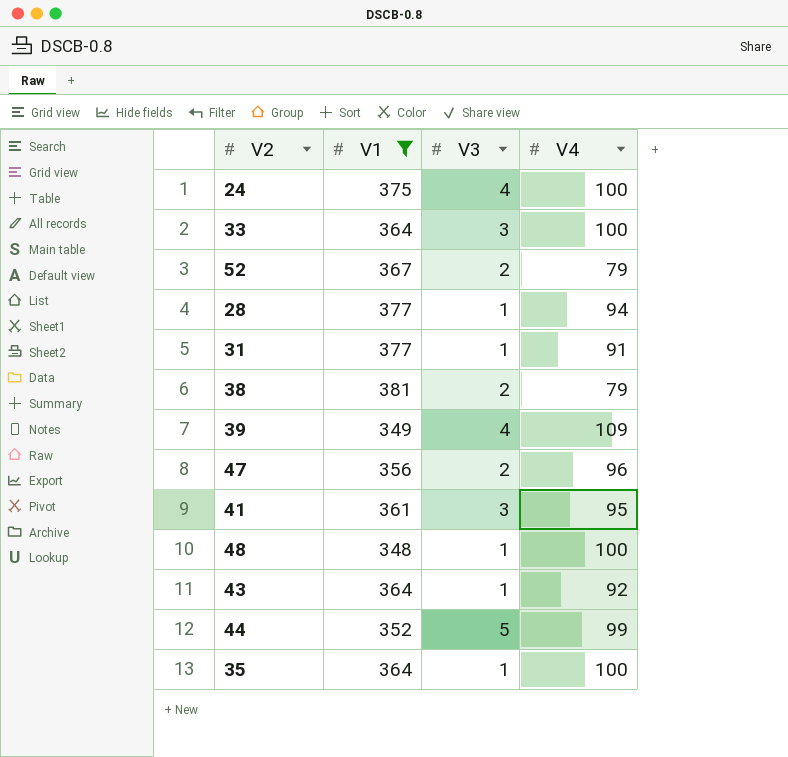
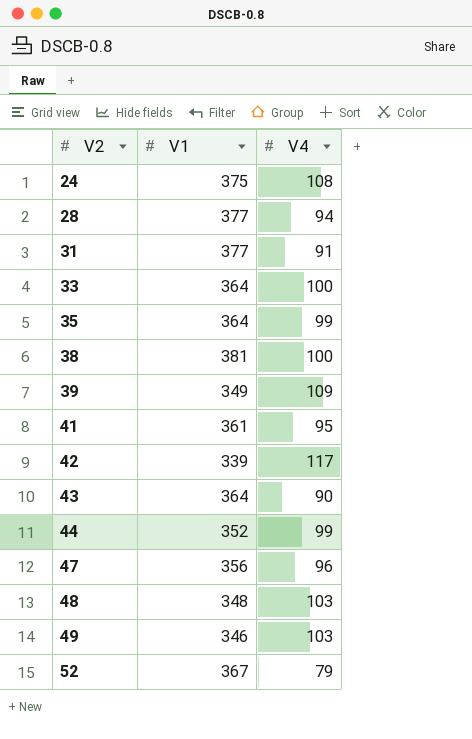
filter: V1 >= 348 -> none
row order: none -> V2 ascending
column V3 | position: 3 -> none
24 | V4: 100 -> 108
35 | V4: 100 -> 99
38 | V4: 79 -> 100
43 | V4: 92 -> 90
48 | V4: 100 -> 103

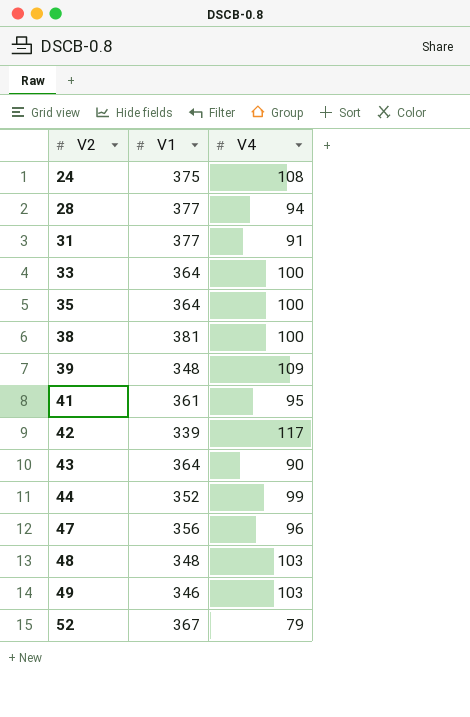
35 | V4: 99 -> 100
39 | V1: 349 -> 348

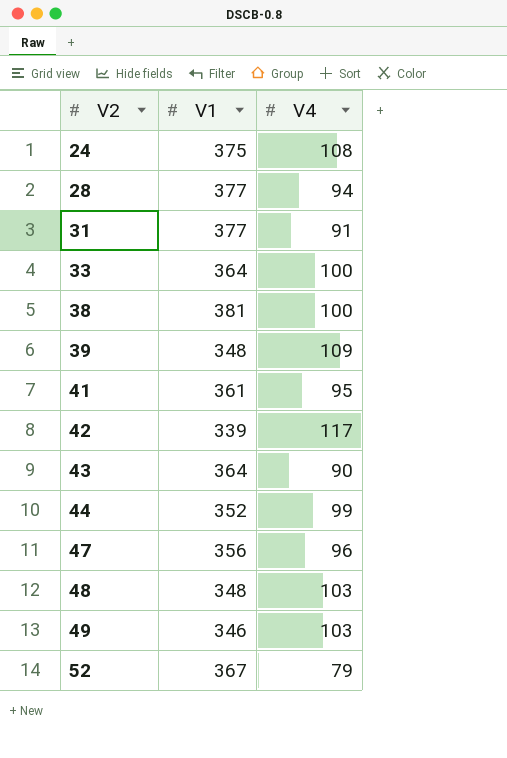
row 35: 364 | 100 -> none

